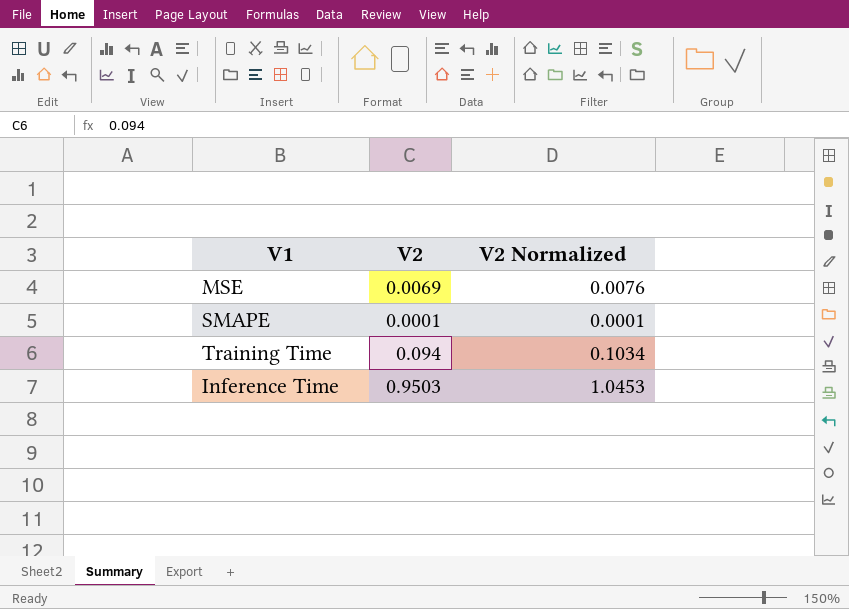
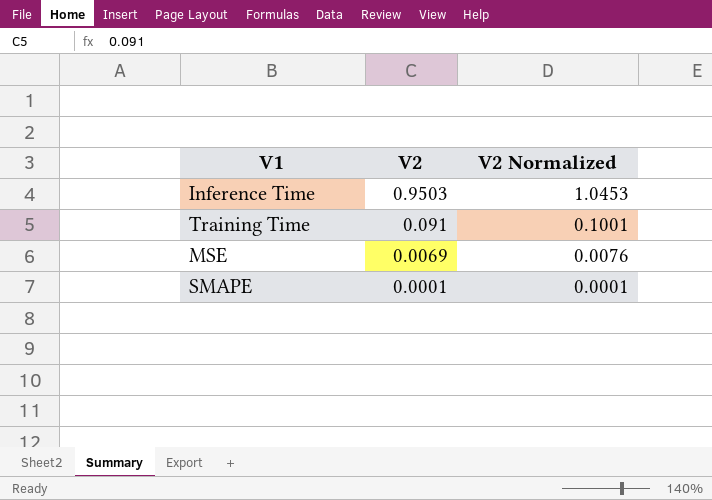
row order: none -> V2 descending
Training Time | V2: 0.094 -> 0.091
Training Time | V2 Normalized: 0.1034 -> 0.1001

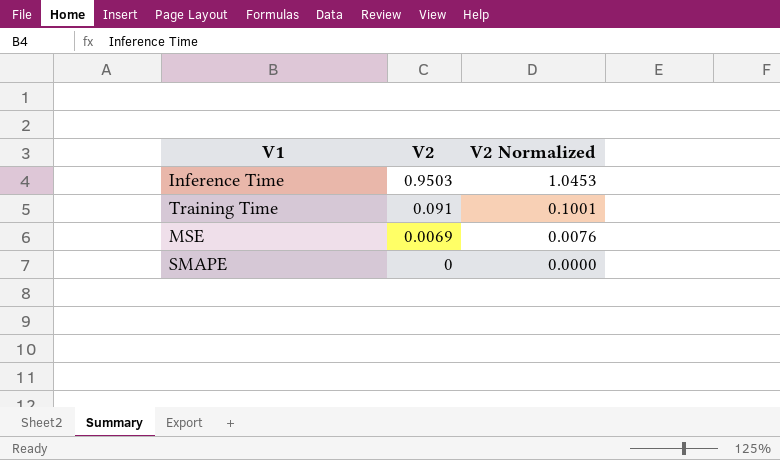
SMAPE | V2: 0.0001 -> 0
SMAPE | V2 Normalized: 0.0001 -> 0.0000

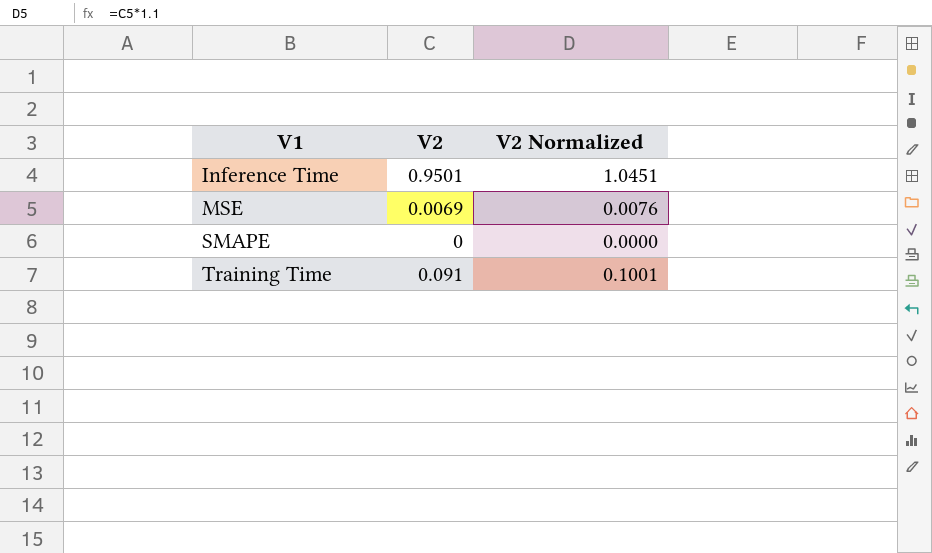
row order: V2 descending -> V1 ascending
Inference Time | V2: 0.9503 -> 0.9501
Inference Time | V2 Normalized: 1.0453 -> 1.0451

